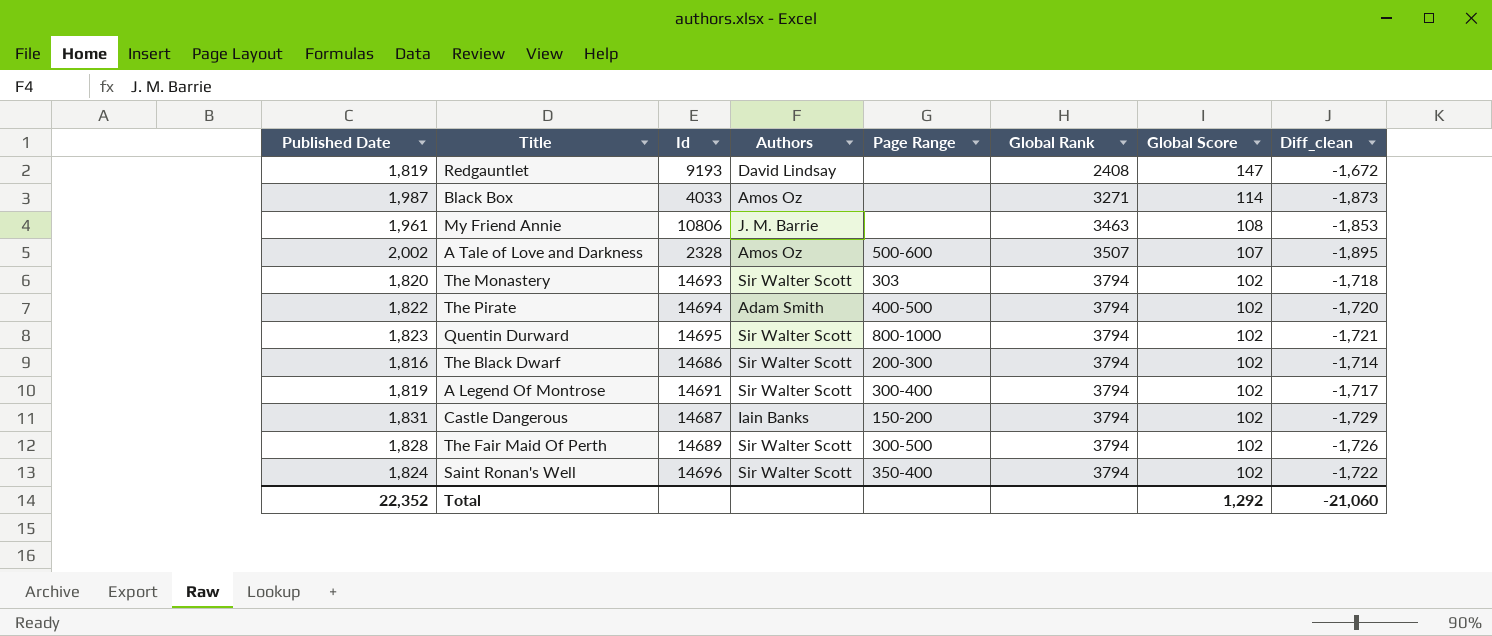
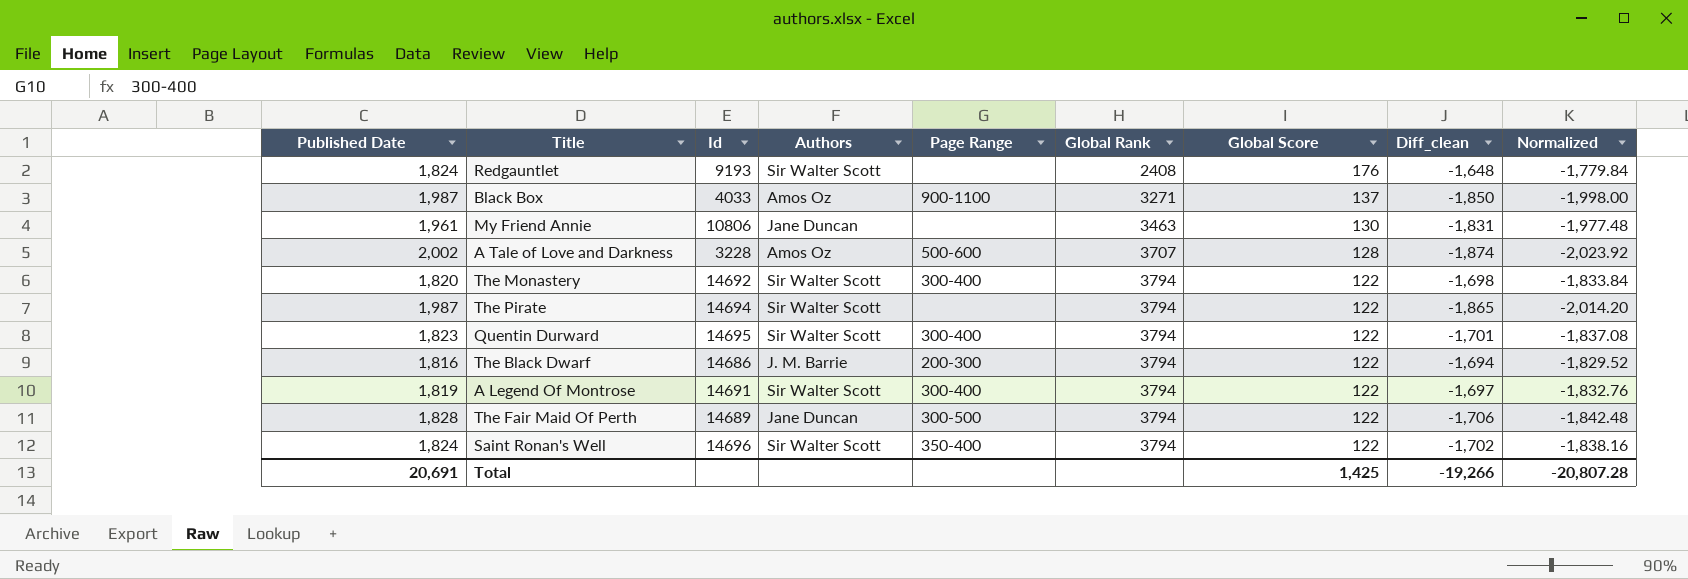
column Normalized | formula: none -> [Diff_clean] * 1.08
row Castle Dangerous: 1,831 | 14687 | Iain Banks | 150-200 | 3794 | 102 | -1,729 -> none
Redgauntlet | Published Date: 1,819 -> 1,824
Redgauntlet | Authors: David Lindsay -> Sir Walter Scott
Redgauntlet | Global Score: 147 -> 176
Redgauntlet | Diff_clean: -1,672 -> -1,648
Black Box | Page Range: none -> 900-1100
Black Box | Global Score: 114 -> 137
Black Box | Diff_clean: -1,873 -> -1,850
My Friend Annie | Authors: J. M. Barrie -> Jane Duncan
My Friend Annie | Global Score: 108 -> 130
My Friend Annie | Diff_clean: -1,853 -> -1,831
A Tale of Love and Darkness | Id: 2328 -> 3228
A Tale of Love and Darkness | Global Rank: 3507 -> 3707
A Tale of Love and Darkness | Global Score: 107 -> 128
A Tale of Love and Darkness | Diff_clean: -1,895 -> -1,874
The Monastery | Id: 14693 -> 14692
The Monastery | Page Range: 303 -> 300-400
The Monastery | Global Score: 102 -> 122
The Monastery | Diff_clean: -1,718 -> -1,698
The Pirate | Published Date: 1,822 -> 1,987
The Pirate | Authors: Adam Smith -> Sir Walter Scott
The Pirate | Page Range: 400-500 -> none
The Pirate | Global Score: 102 -> 122
The Pirate | Diff_clean: -1,720 -> -1,865
Quentin Durward | Page Range: 800-1000 -> 300-400
Quentin Durward | Global Score: 102 -> 122
Quentin Durward | Diff_clean: -1,721 -> -1,701
The Black Dwarf | Authors: Sir Walter Scott -> J. M. Barrie
The Black Dwarf | Global Score: 102 -> 122
The Black Dwarf | Diff_clean: -1,714 -> -1,694
A Legend Of Montrose | Global Score: 102 -> 122
A Legend Of Montrose | Diff_clean: -1,717 -> -1,697
The Fair Maid Of Perth | Authors: Sir Walter Scott -> Jane Duncan
The Fair Maid Of Perth | Global Score: 102 -> 122
The Fair Maid Of Perth | Diff_clean: -1,726 -> -1,706
Saint Ronan's Well | Global Score: 102 -> 122
Saint Ronan's Well | Diff_clean: -1,722 -> -1,702
Total | Published Date: 22,352 -> 20,691
Total | Global Score: 1,292 -> 1,425
Total | Diff_clean: -21,060 -> -19,266

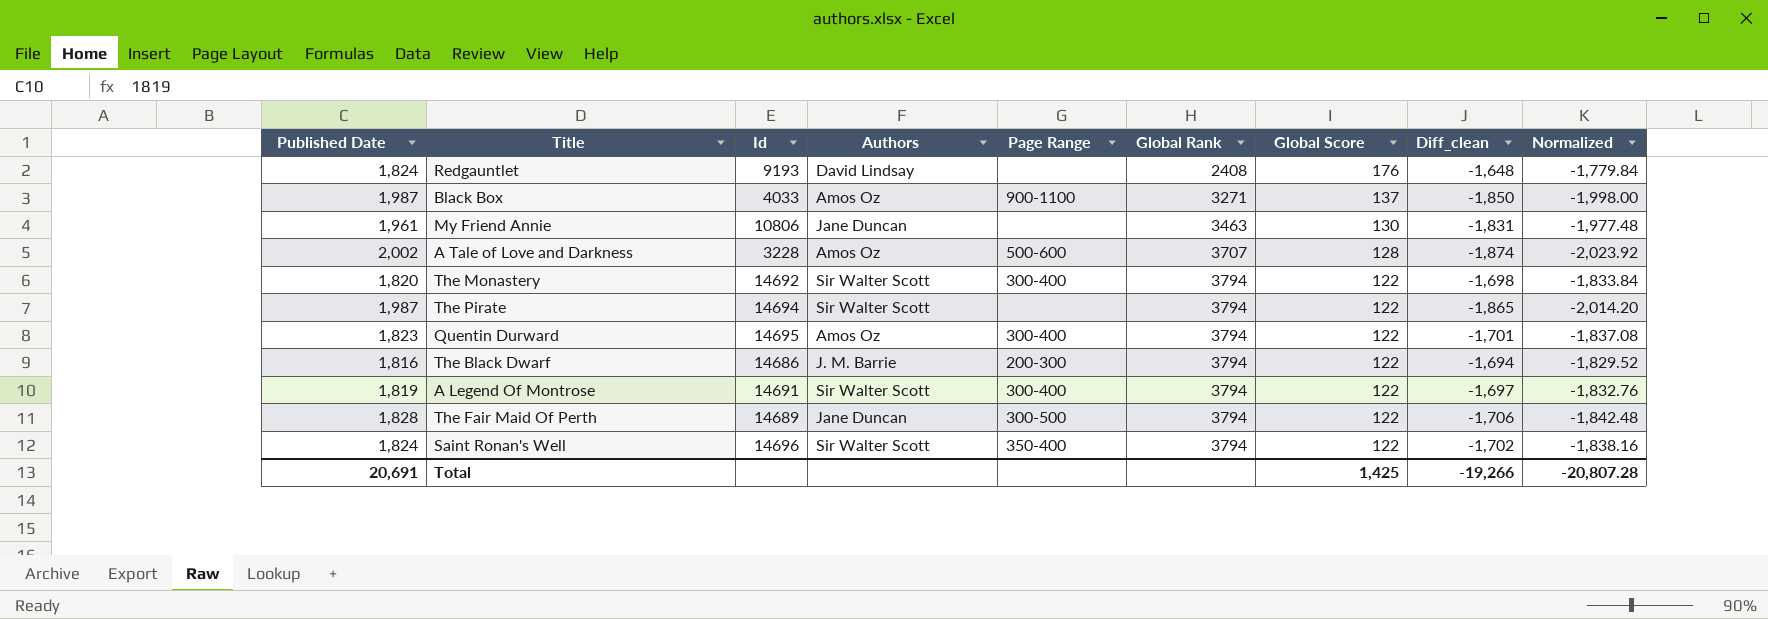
Redgauntlet | Authors: Sir Walter Scott -> David Lindsay
Quentin Durward | Authors: Sir Walter Scott -> Amos Oz

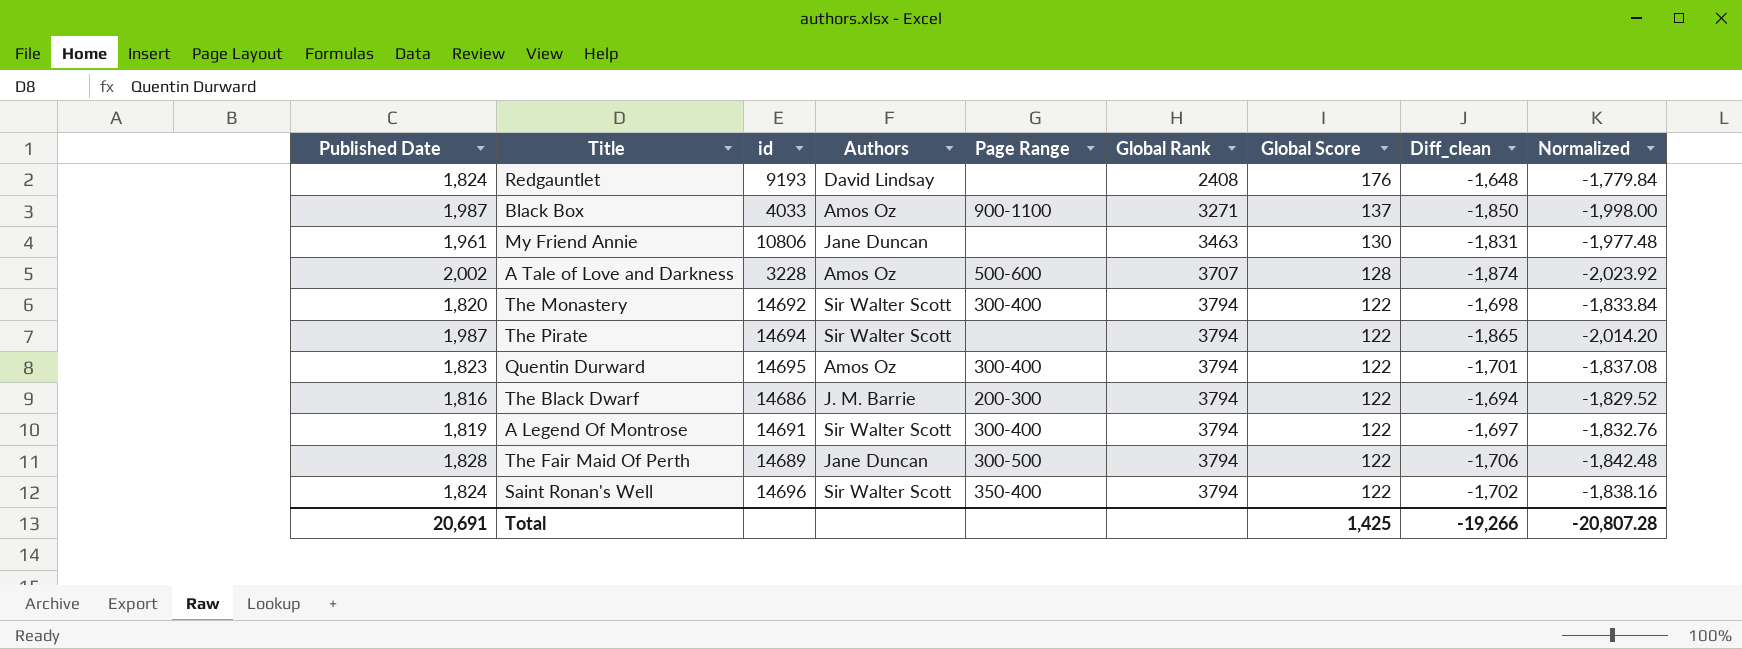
column name: Id -> id

